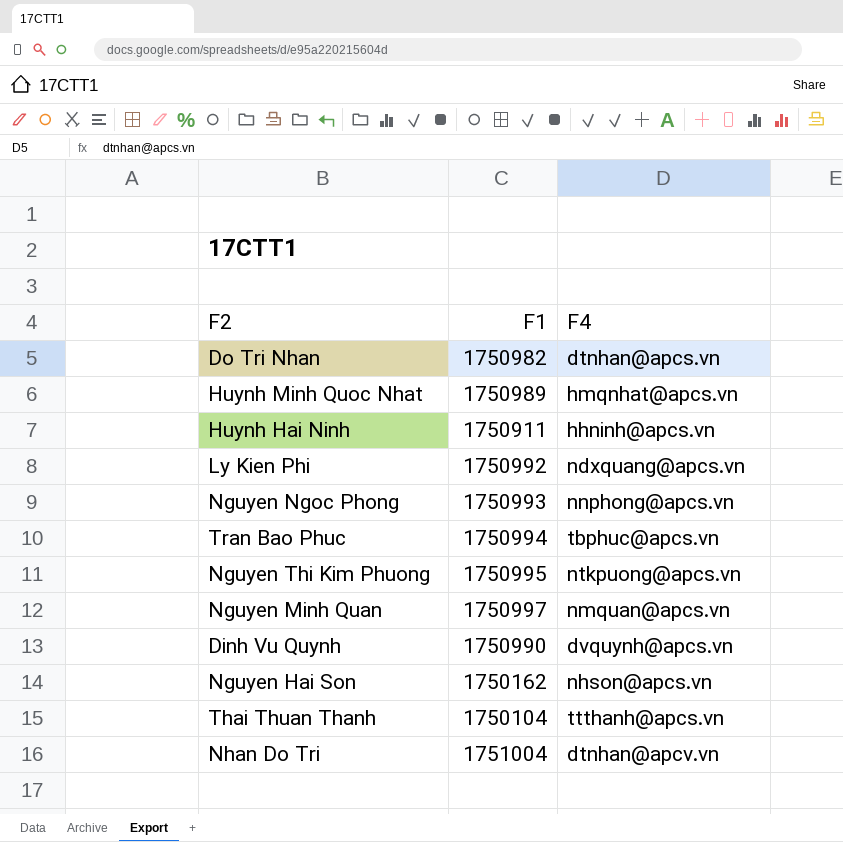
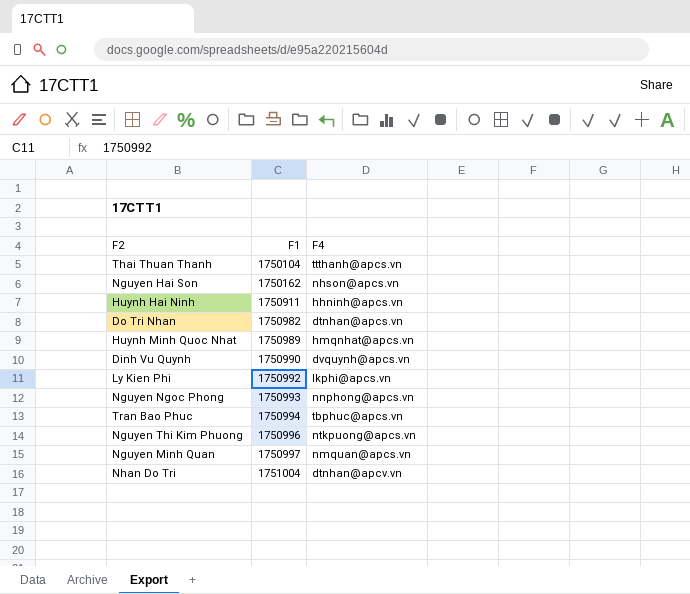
row order: none -> F1 ascending
Ly Kien Phi | F4: ndxquang@apcs.vn -> lkphi@apcs.vn
Nguyen Thi Kim Phuong | F1: 1750995 -> 1750996

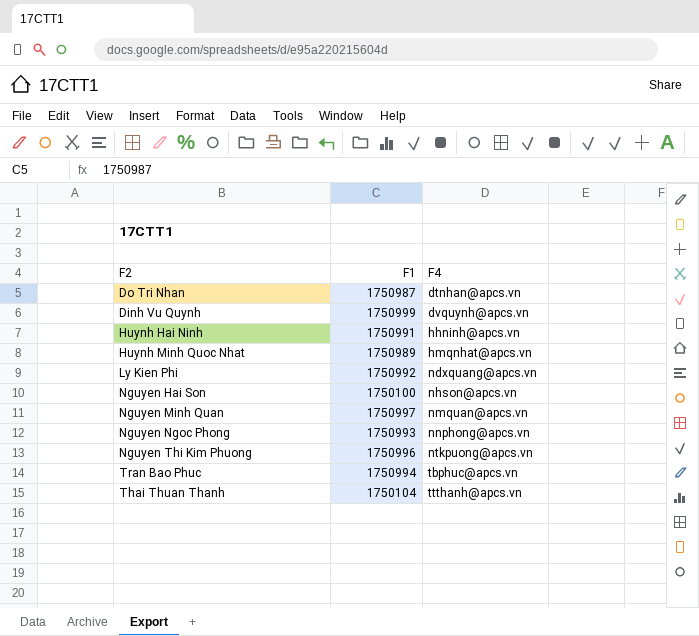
row order: F1 ascending -> F4 ascending
row Nhan Do Tri: 1751004 | dtnhan@apcv.vn -> none
Do Tri Nhan | F1: 1750982 -> 1750987
Dinh Vu Quynh | F1: 1750990 -> 1750999
Huynh Hai Ninh | F1: 1750911 -> 1750991
Ly Kien Phi | F4: lkphi@apcs.vn -> ndxquang@apcs.vn
Nguyen Hai Son | F1: 1750162 -> 1750100

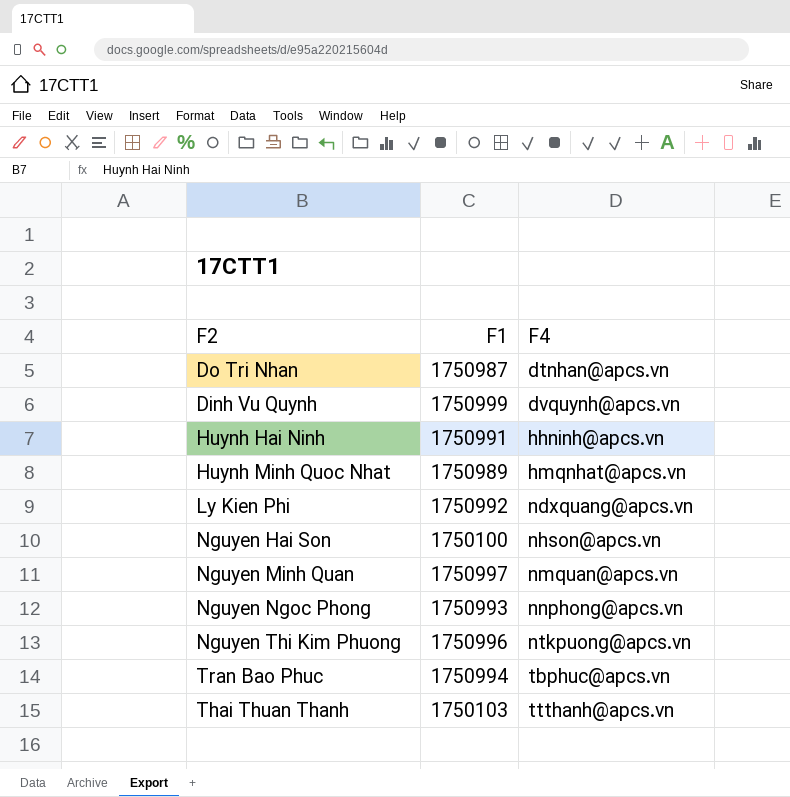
Thai Thuan Thanh | F1: 1750104 -> 1750103

